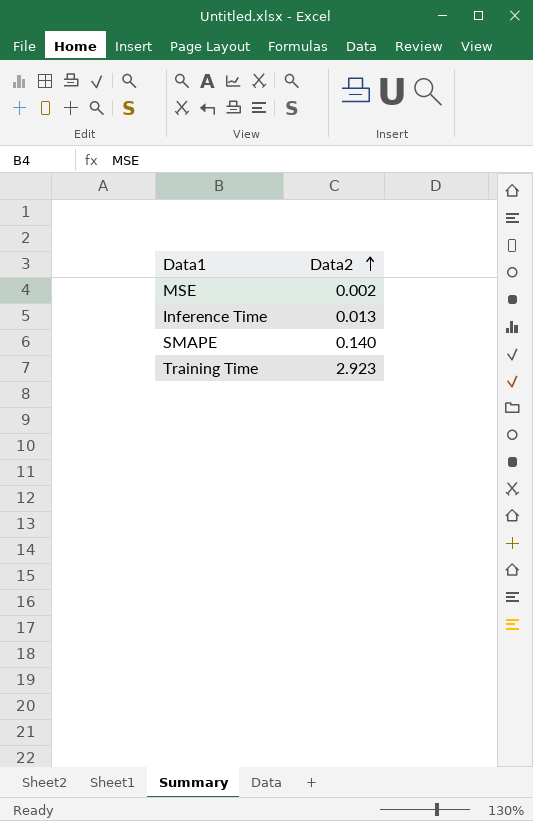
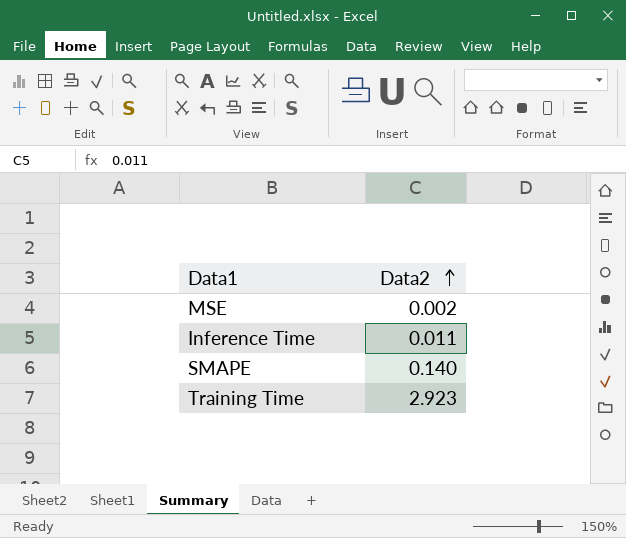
Inference Time | Data2: 0.013 -> 0.011

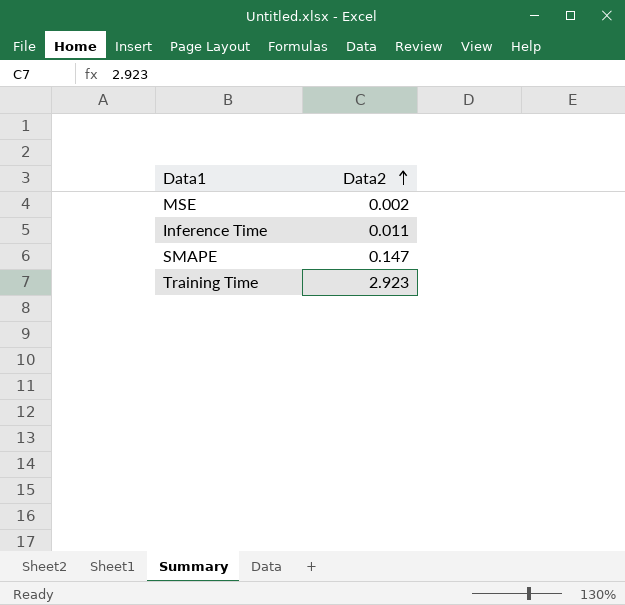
SMAPE | Data2: 0.140 -> 0.147

